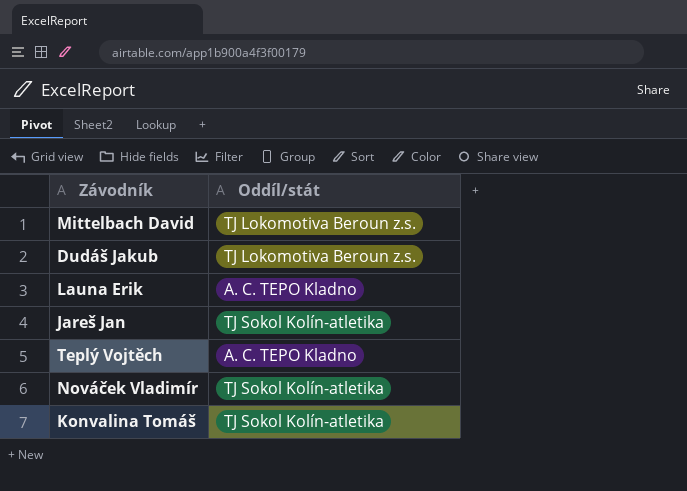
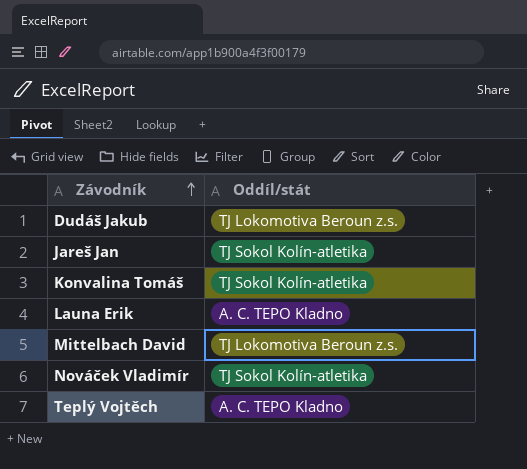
row order: none -> Závodník ascending

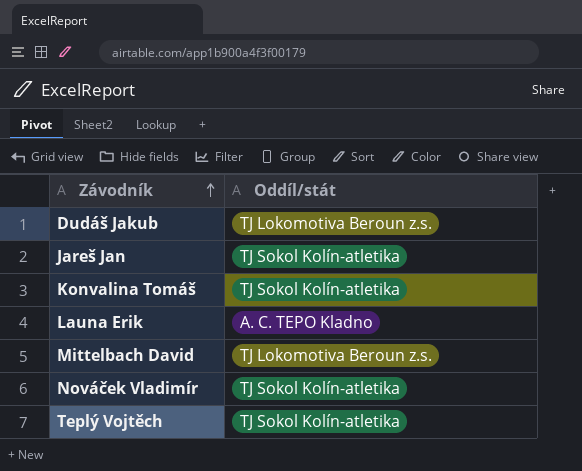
Teplý Vojtěch | Oddíl/stát: A. C. TEPO Kladno -> TJ Sokol Kolín-atletika

